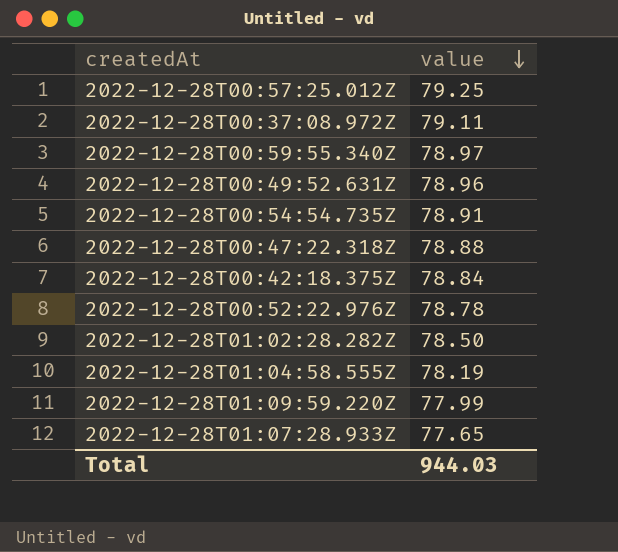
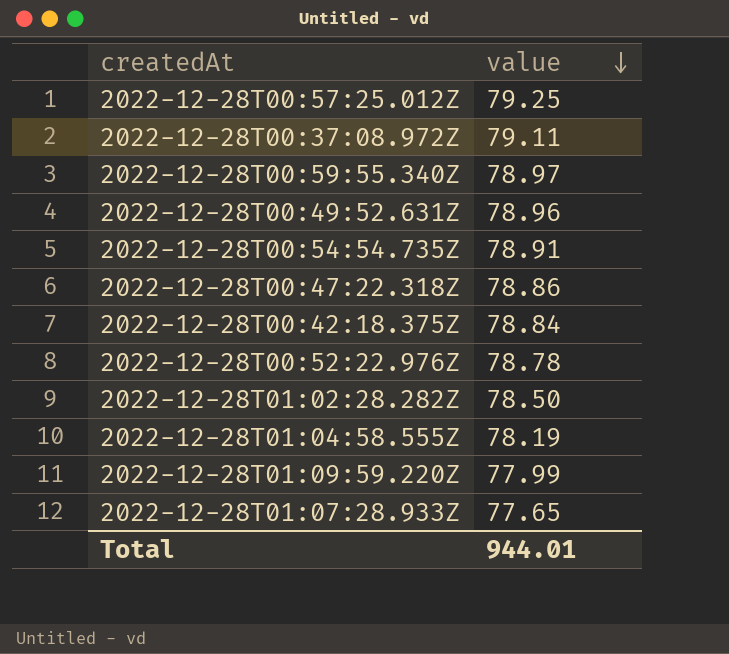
2022-12-28T00:47:22.318Z | value: 78.88 -> 78.86
Total | value: 944.03 -> 944.01

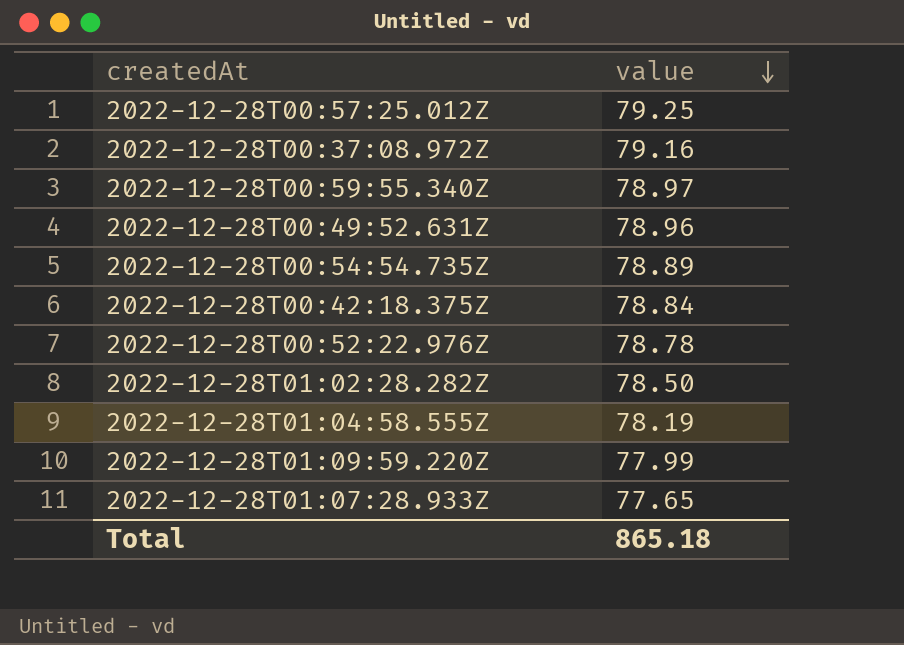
row 2022-12-28T00:47:22.318Z: 78.86 -> none
2022-12-28T00:37:08.972Z | value: 79.11 -> 79.16
2022-12-28T00:54:54.735Z | value: 78.91 -> 78.89
Total | value: 944.01 -> 865.18

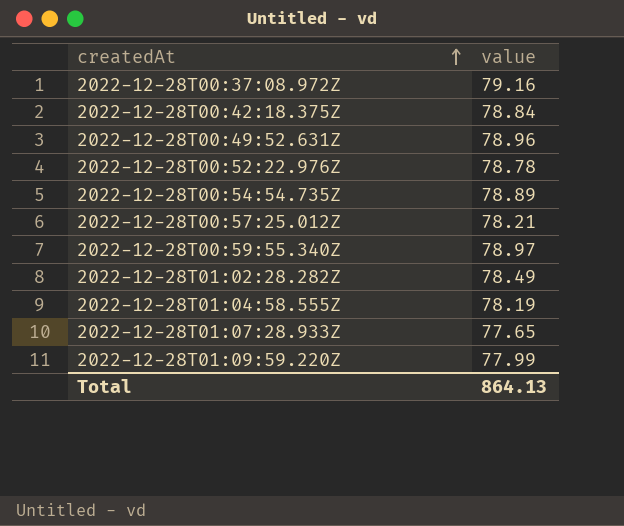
row order: value descending -> createdAt ascending
2022-12-28T00:57:25.012Z | value: 79.25 -> 78.21
2022-12-28T01:02:28.282Z | value: 78.50 -> 78.49
Total | value: 865.18 -> 864.13

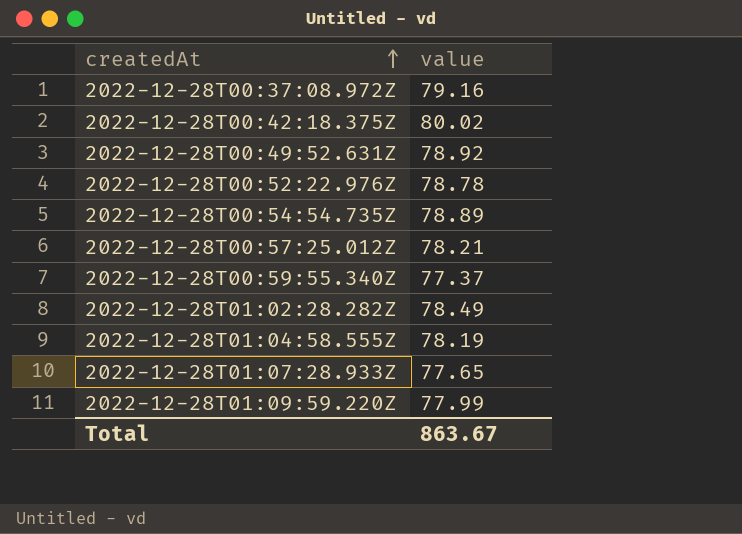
2022-12-28T00:42:18.375Z | value: 78.84 -> 80.02
2022-12-28T00:49:52.631Z | value: 78.96 -> 78.92
2022-12-28T00:59:55.340Z | value: 78.97 -> 77.37
Total | value: 864.13 -> 863.67

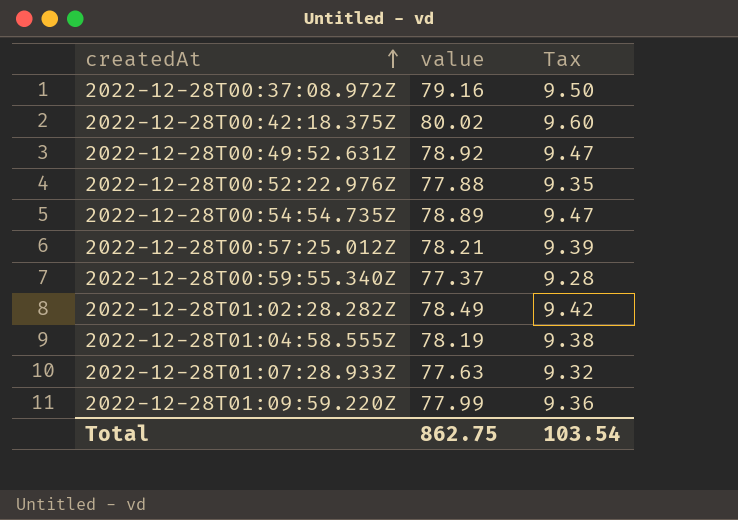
column Tax | formula: none -> [value] * 0.12
2022-12-28T00:52:22.976Z | value: 78.78 -> 77.88
2022-12-28T01:07:28.933Z | value: 77.65 -> 77.63
Total | value: 863.67 -> 862.75

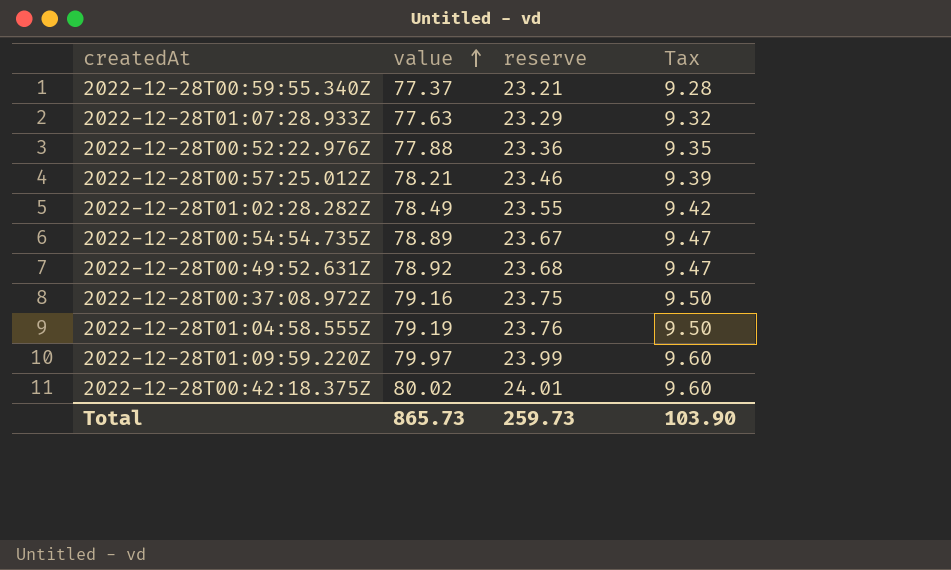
row order: createdAt ascending -> value ascending
column reserve | formula: none -> [value] * 0.3
2022-12-28T01:04:58.555Z | value: 78.19 -> 79.19
2022-12-28T01:04:58.555Z | Tax: 9.38 -> 9.50
2022-12-28T01:09:59.220Z | value: 77.99 -> 79.97
2022-12-28T01:09:59.220Z | Tax: 9.36 -> 9.60
Total | value: 862.75 -> 865.73
Total | Tax: 103.54 -> 103.90

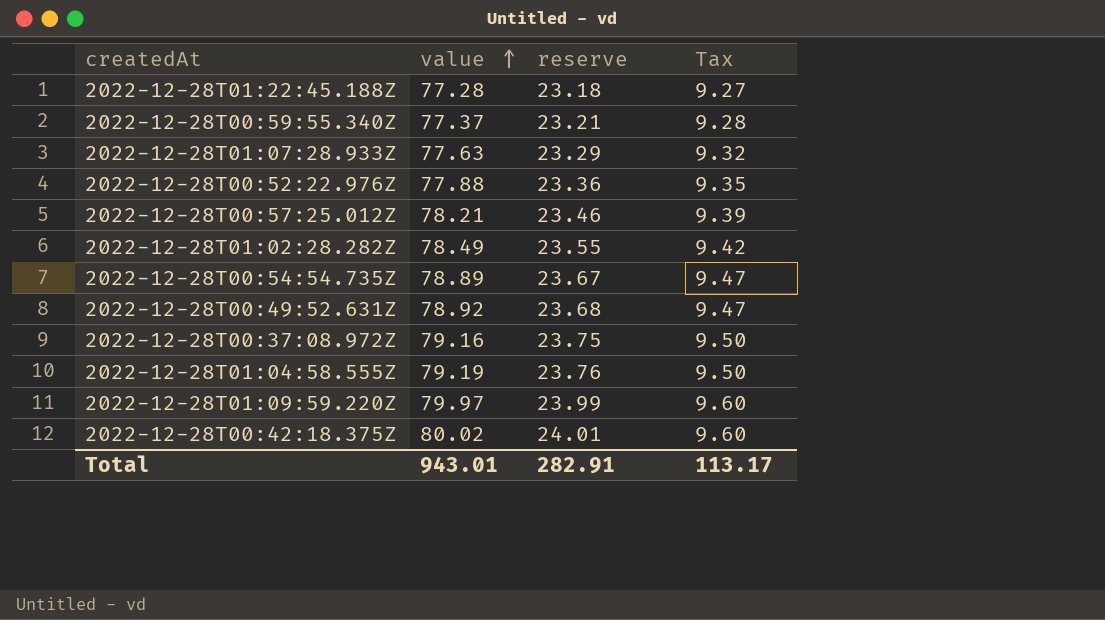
row 2022-12-28T01:22:45.188Z: none -> 77.28 | 23.18 | 9.27
Total | value: 865.73 -> 943.01
Total | reserve: 259.73 -> 282.91
Total | Tax: 103.90 -> 113.17

